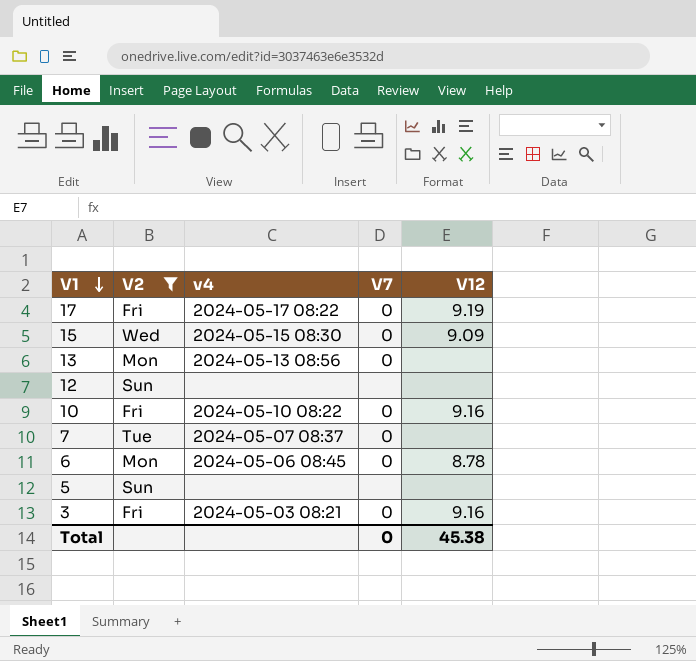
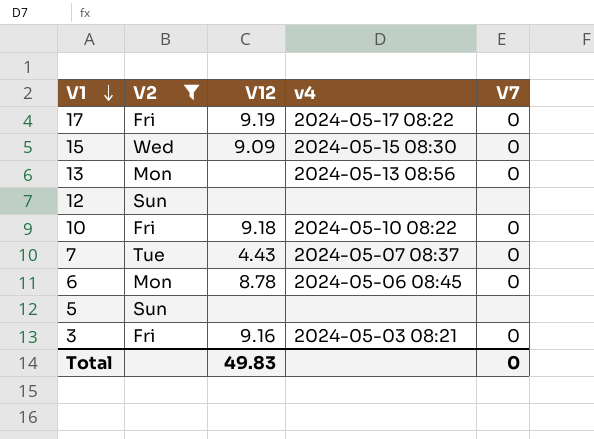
column V12 | position: 5 -> 3
10 | V12: 9.16 -> 9.18
7 | V12: none -> 4.43
Total | V12: 45.38 -> 49.83

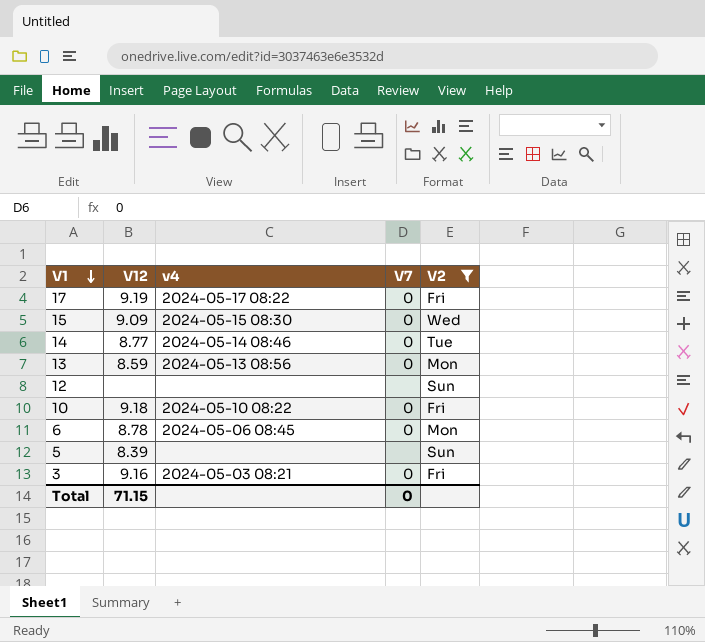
column V2 | position: 2 -> 5
row 7: Tue | 4.43 | 2024-05-07 08:37 | 0 -> none
row 14: none -> 8.77 | 2024-05-14 08:46 | 0 | Tue
13 | V12: none -> 8.59
5 | V12: none -> 8.39
Total | V12: 49.83 -> 71.15

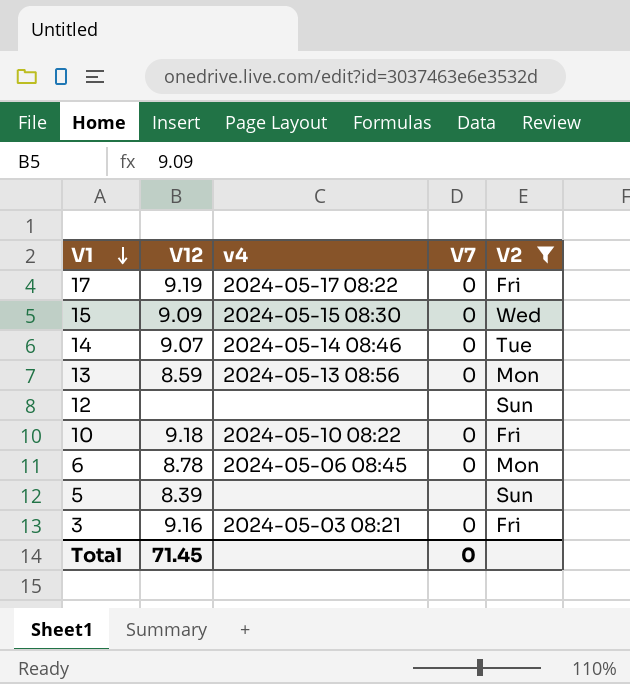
14 | V12: 8.77 -> 9.07
Total | V12: 71.15 -> 71.45

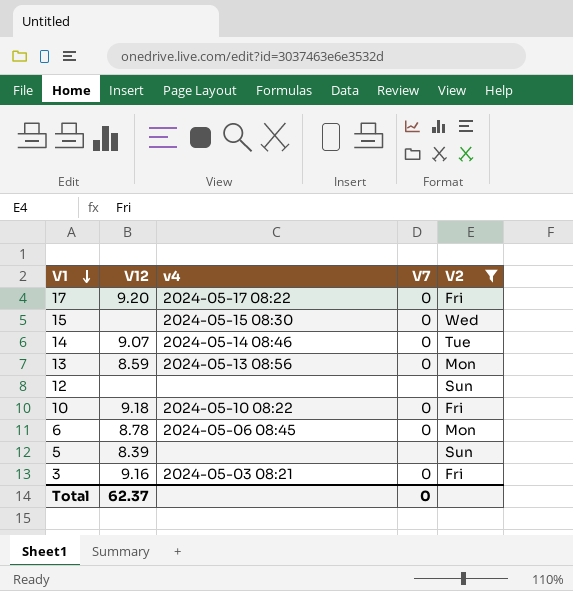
17 | V12: 9.19 -> 9.20
15 | V12: 9.09 -> none
Total | V12: 71.45 -> 62.37

